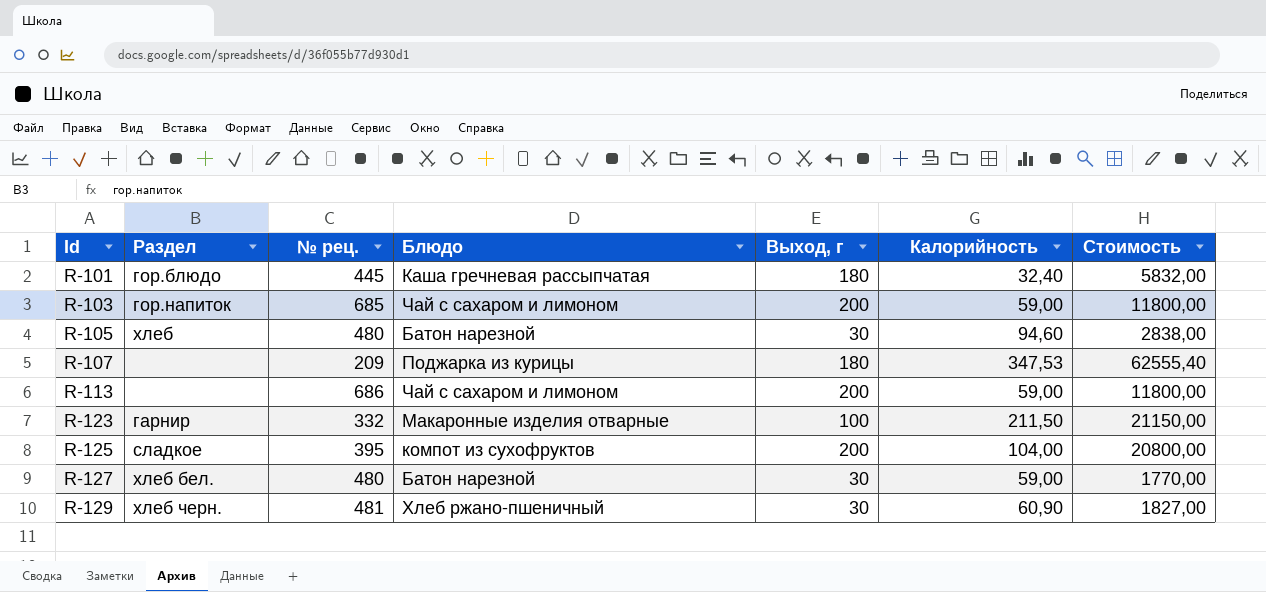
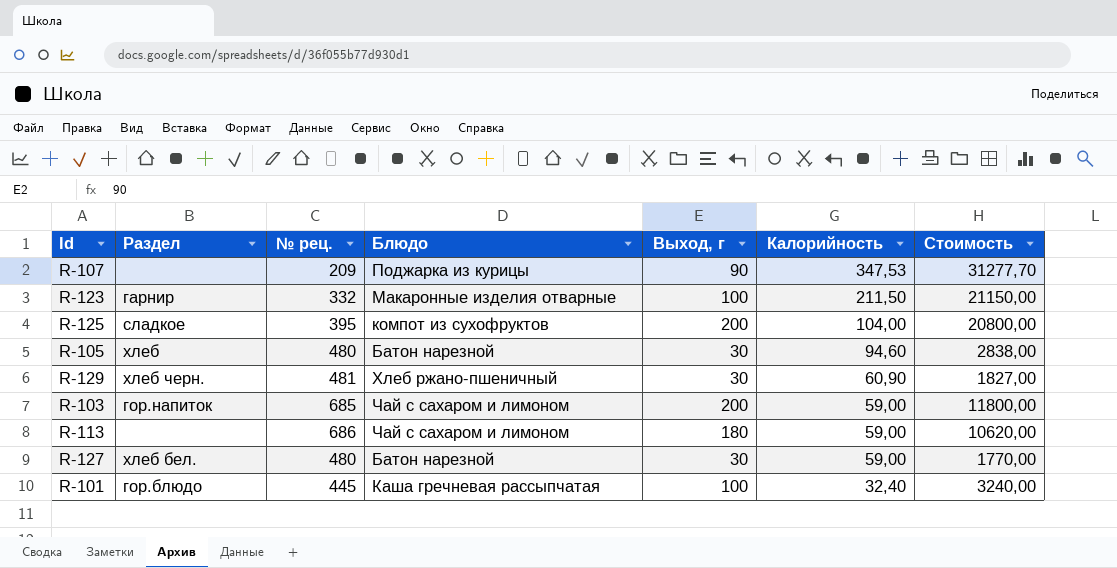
row order: Id ascending -> Калорийность descending
R-107 | Выход, г: 180 -> 90
R-107 | Стоимость: 62555,40 -> 31277,70
R-113 | Выход, г: 200 -> 180
R-113 | Стоимость: 11800,00 -> 10620,00
R-101 | Выход, г: 180 -> 100
R-101 | Стоимость: 5832,00 -> 3240,00

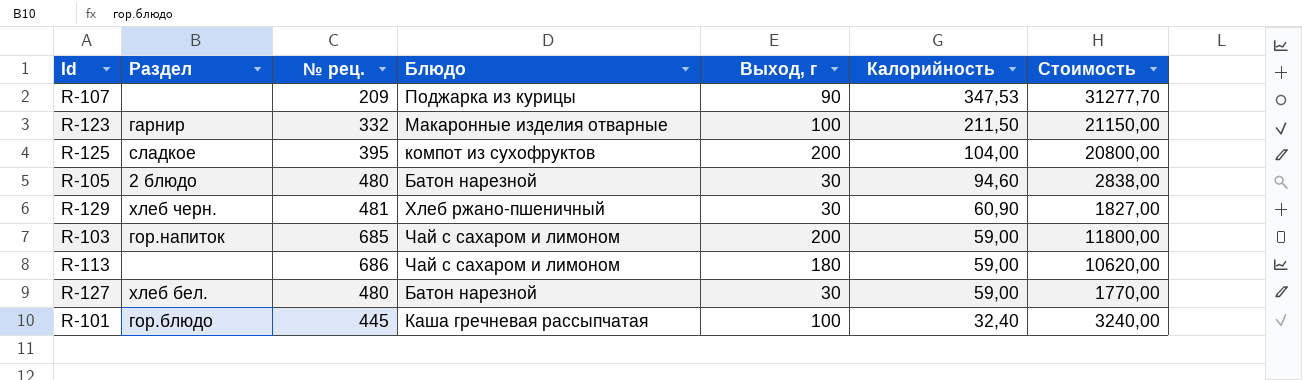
R-105 | Раздел: хлеб -> 2 блюдо

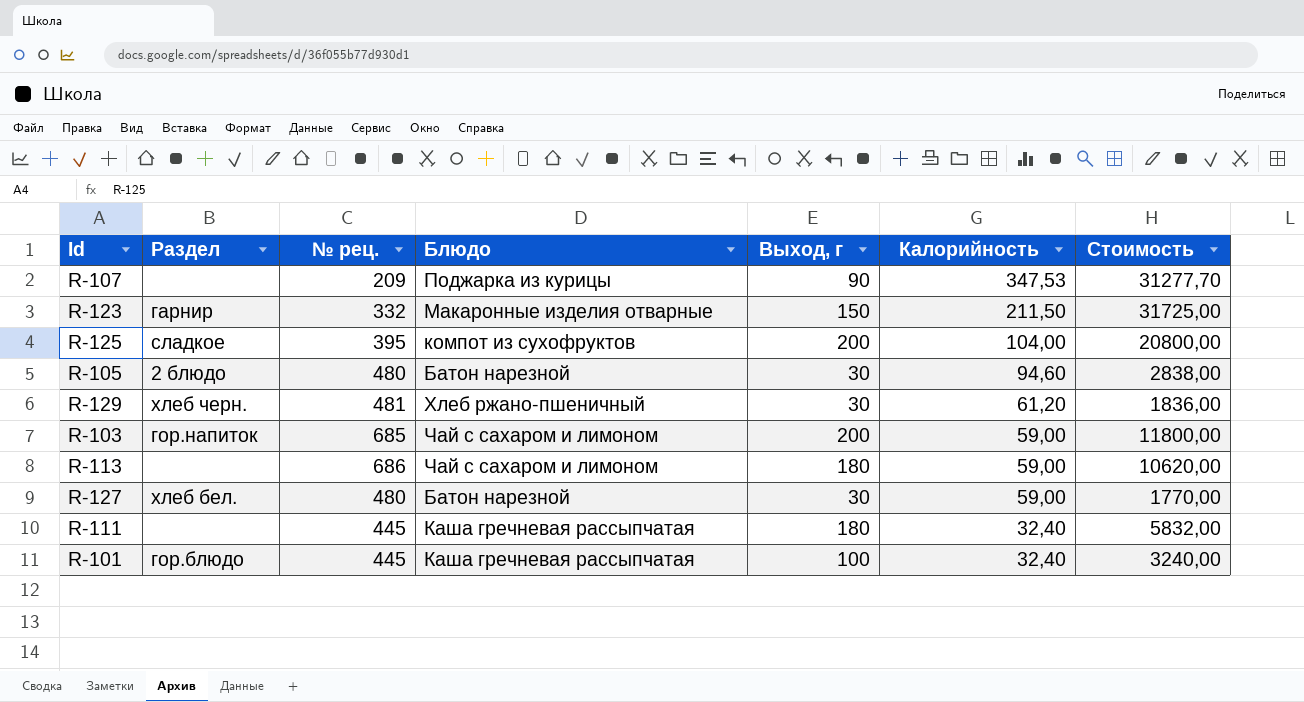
R-123 | Выход, г: 100 -> 150
R-123 | Стоимость: 21150,00 -> 31725,00
R-129 | Калорийность: 60,90 -> 61,20
R-129 | Стоимость: 1827,00 -> 1836,00
row R-111: none -> none | 445 | Каша гречневая рассыпчатая | 180 | 32,40 | 5832,00

